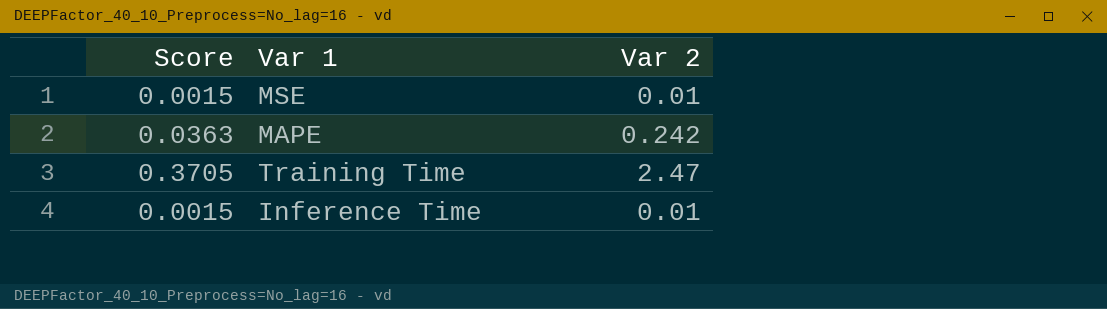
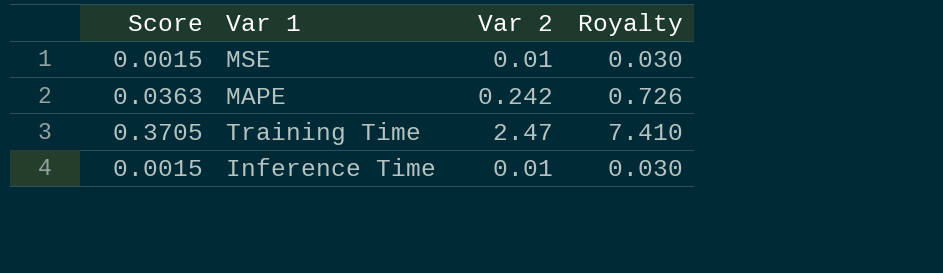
column Royalty | formula: none -> [Var 2] * 3

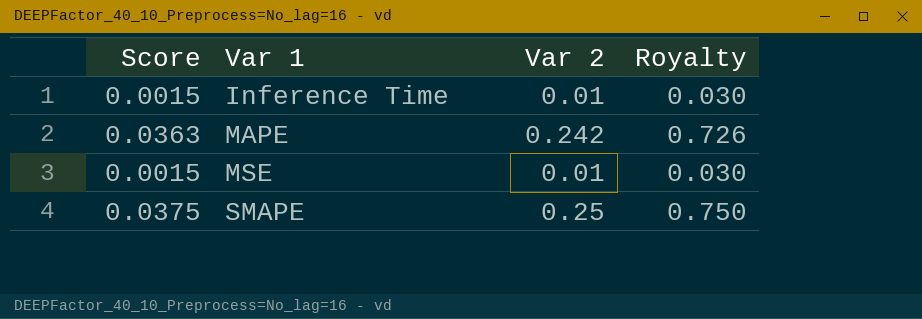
row order: none -> Var 1 ascending
row Training Time: 0.3705 | 2.47 | 7.410 -> none
row SMAPE: none -> 0.0375 | 0.25 | 0.750

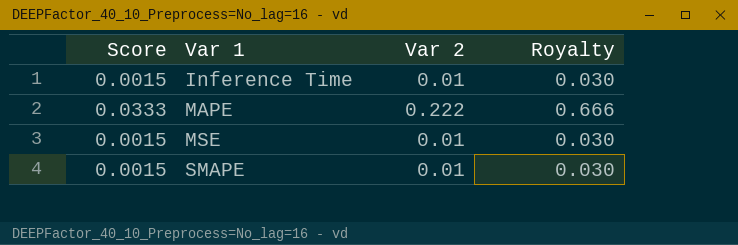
MAPE | Score: 0.0363 -> 0.0333
MAPE | Var 2: 0.242 -> 0.222
MAPE | Royalty: 0.726 -> 0.666
SMAPE | Score: 0.0375 -> 0.0015
SMAPE | Var 2: 0.25 -> 0.01
SMAPE | Royalty: 0.750 -> 0.030

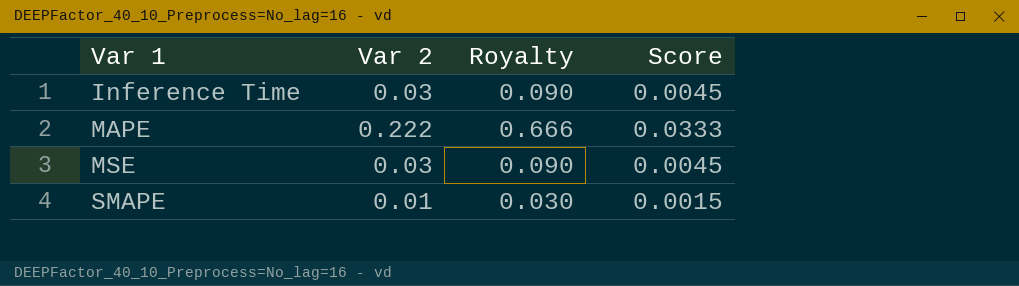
column Score | position: 1 -> 4
Inference Time | Var 2: 0.01 -> 0.03
Inference Time | Royalty: 0.030 -> 0.090
Inference Time | Score: 0.0015 -> 0.0045
MSE | Var 2: 0.01 -> 0.03
MSE | Royalty: 0.030 -> 0.090
MSE | Score: 0.0015 -> 0.0045

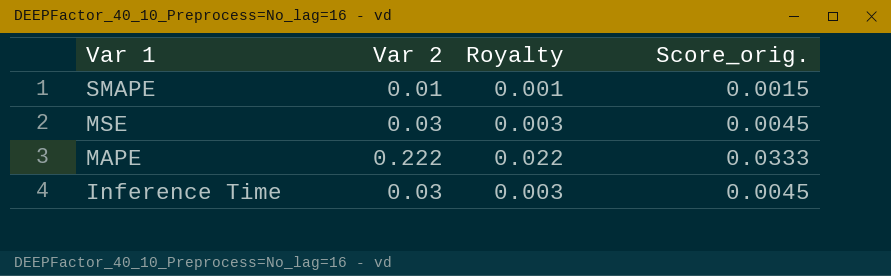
row order: Var 1 ascending -> Var 1 descending
column Royalty | formula: [Var 2] * 3 -> [Var 2] * 0.1
column name: Score -> Score_orig.

